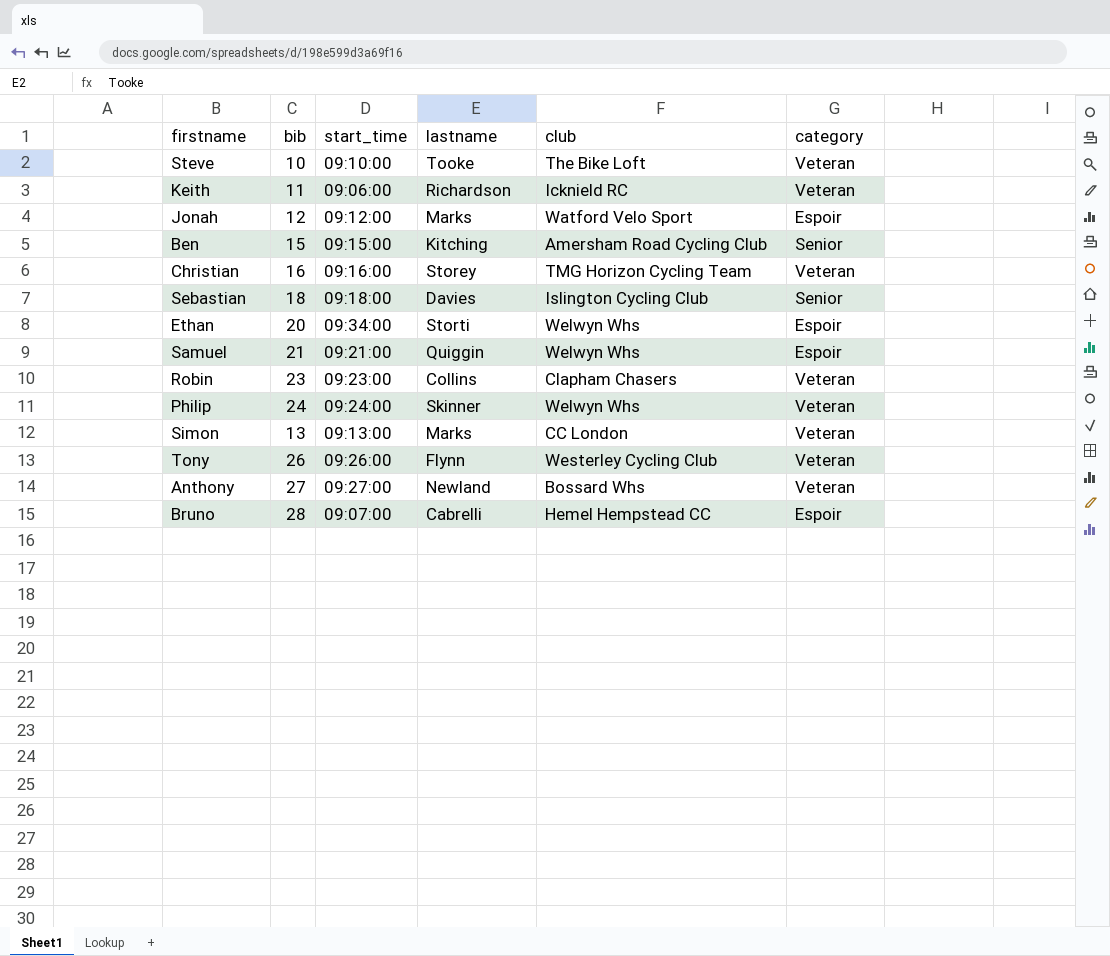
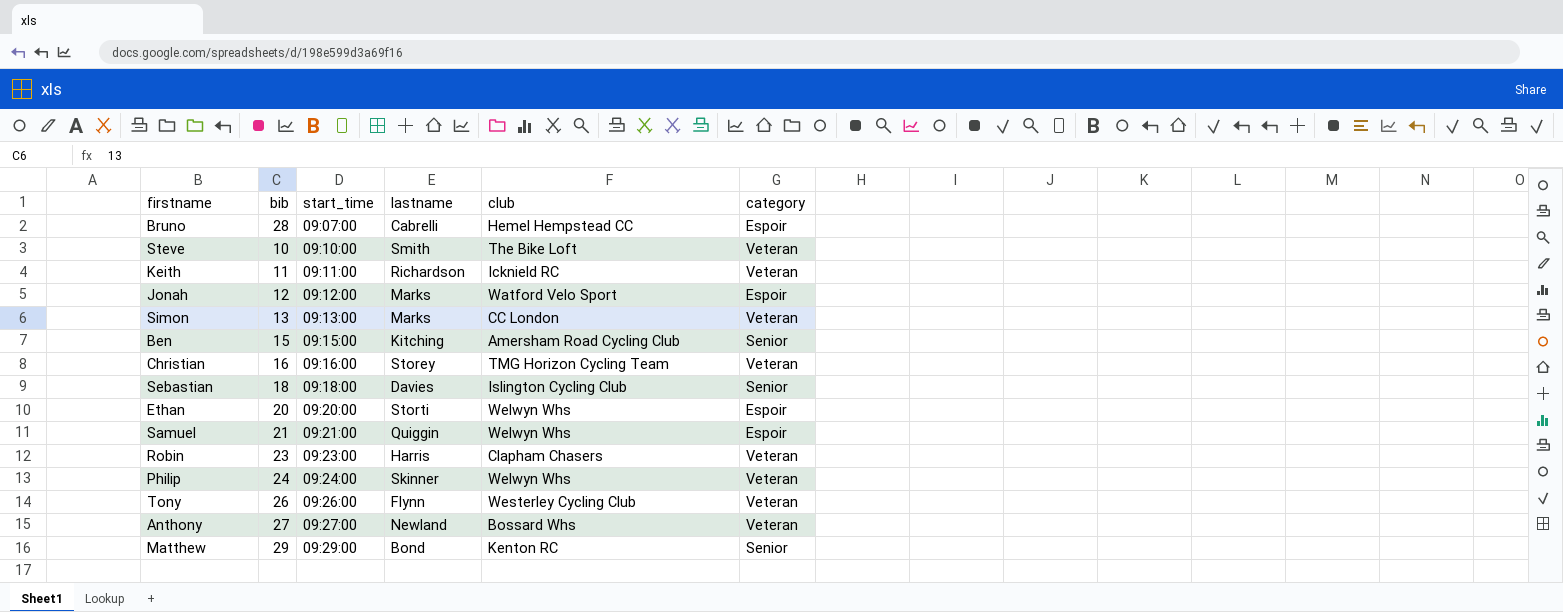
row order: none -> start_time ascending
Steve | lastname: Tooke -> Smith
Keith | start_time: 09:06:00 -> 09:11:00
Ethan | start_time: 09:34:00 -> 09:20:00
Robin | lastname: Collins -> Harris
row Matthew: none -> 29 | 09:29:00 | Bond | Kenton RC | Senior

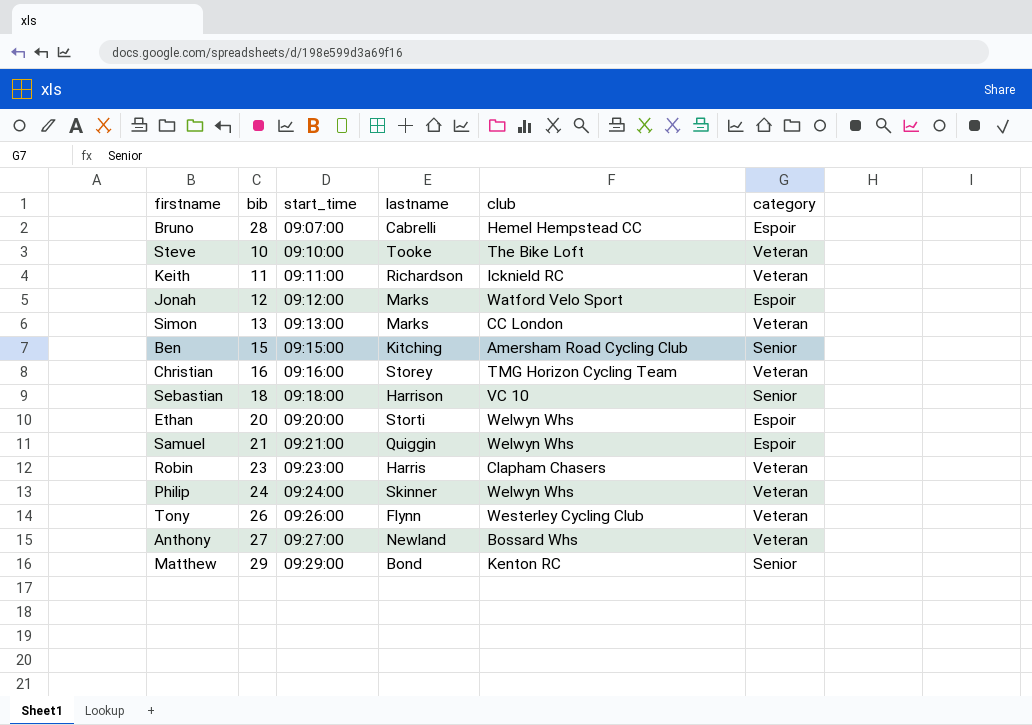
Steve | lastname: Smith -> Tooke
Sebastian | lastname: Davies -> Harrison
Sebastian | club: Islington Cycling Club -> VC 10

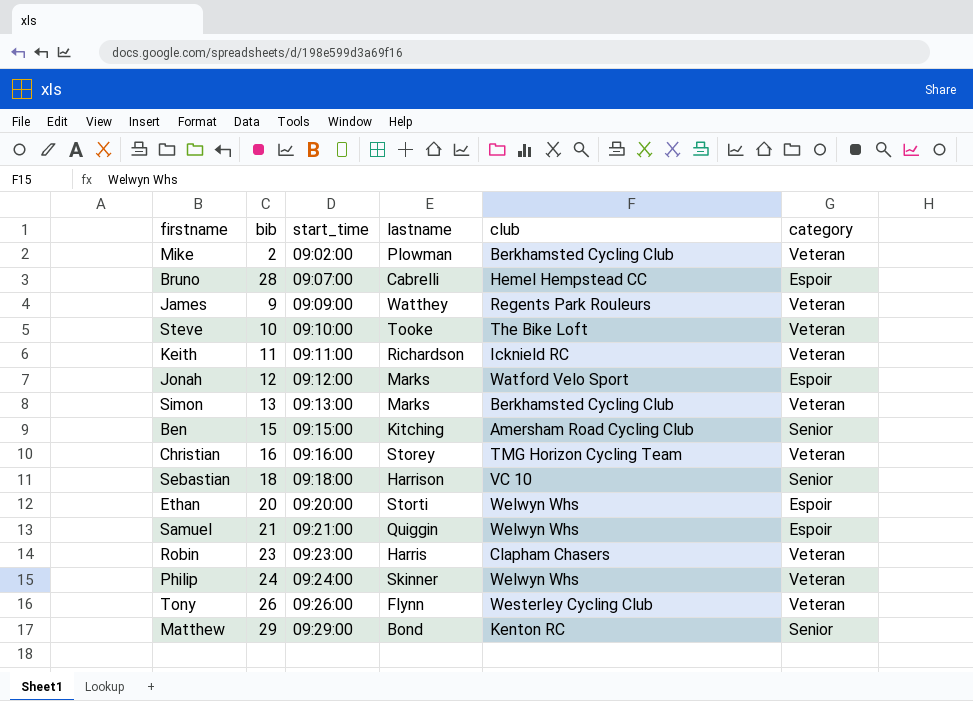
row Anthony: 27 | 09:27:00 | Newland | Bossard Whs | Veteran -> none
row Mike: none -> 2 | 09:02:00 | Plowman | Berkhamsted Cycling Club | Veteran
row James: none -> 9 | 09:09:00 | Watthey | Regents Park Rouleurs | Veteran
Simon | club: CC London -> Berkhamsted Cycling Club

